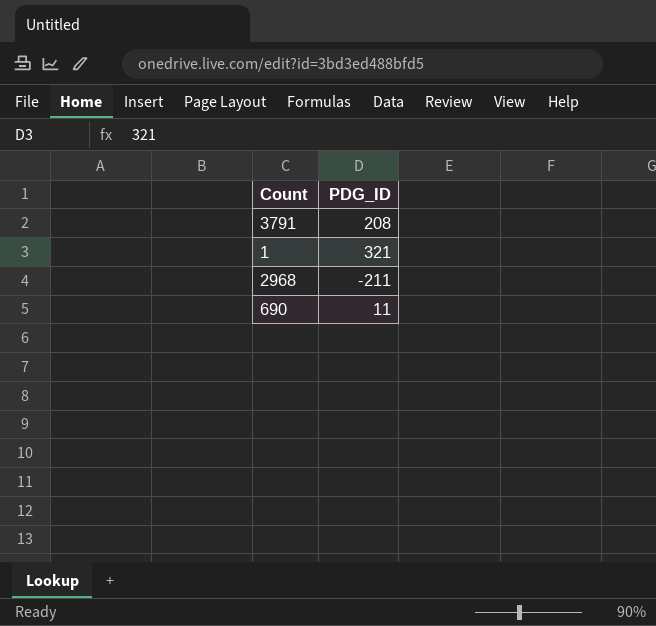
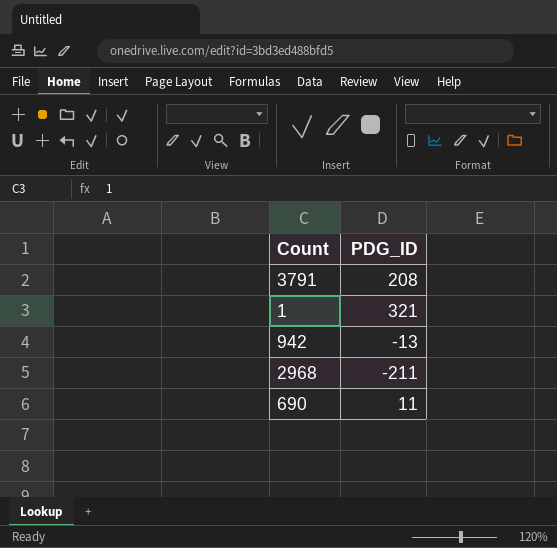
row 942: none -> -13

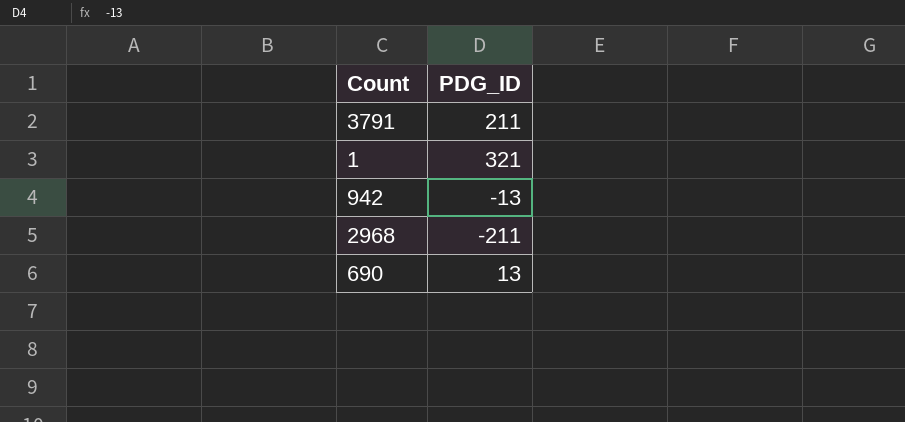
3791 | PDG_ID: 208 -> 211
690 | PDG_ID: 11 -> 13

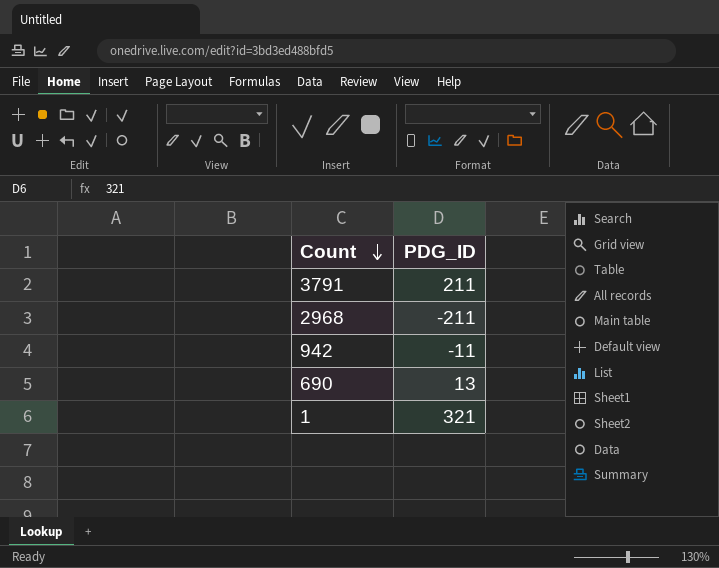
row order: none -> Count descending
942 | PDG_ID: -13 -> -11

